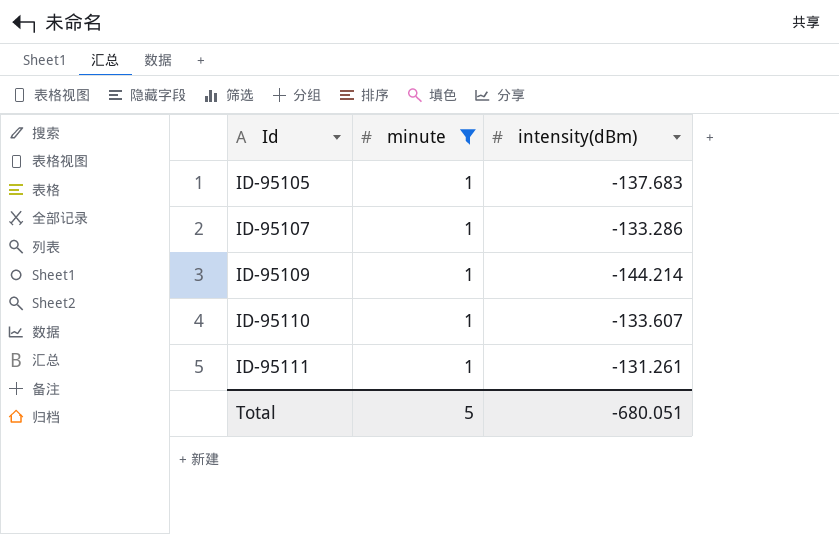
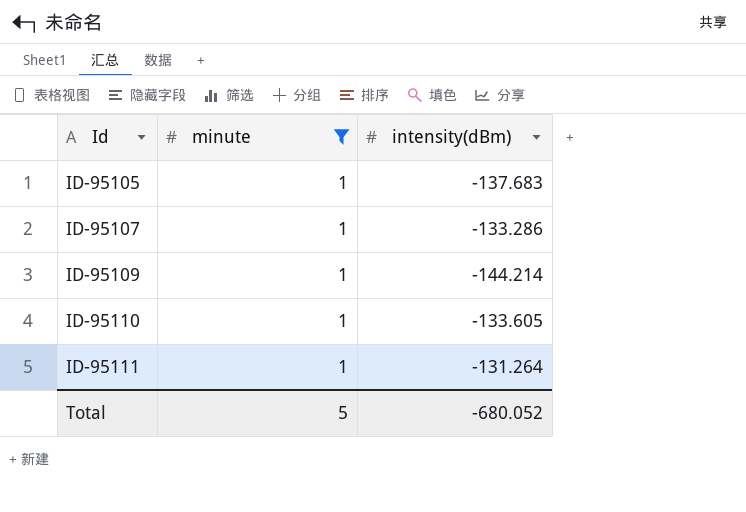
ID-95110 | intensity(dBm): -133.607 -> -133.605
ID-95111 | intensity(dBm): -131.261 -> -131.264
Total | intensity(dBm): -680.051 -> -680.052

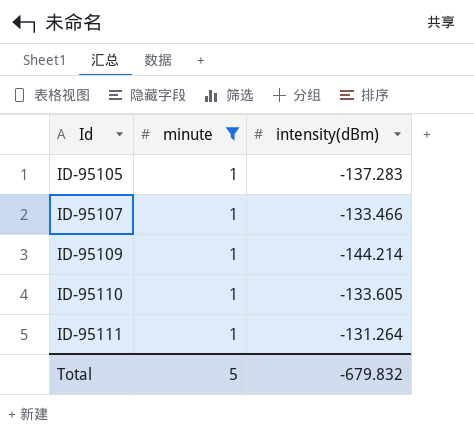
ID-95105 | intensity(dBm): -137.683 -> -137.283
ID-95107 | intensity(dBm): -133.286 -> -133.466
Total | intensity(dBm): -680.052 -> -679.832

